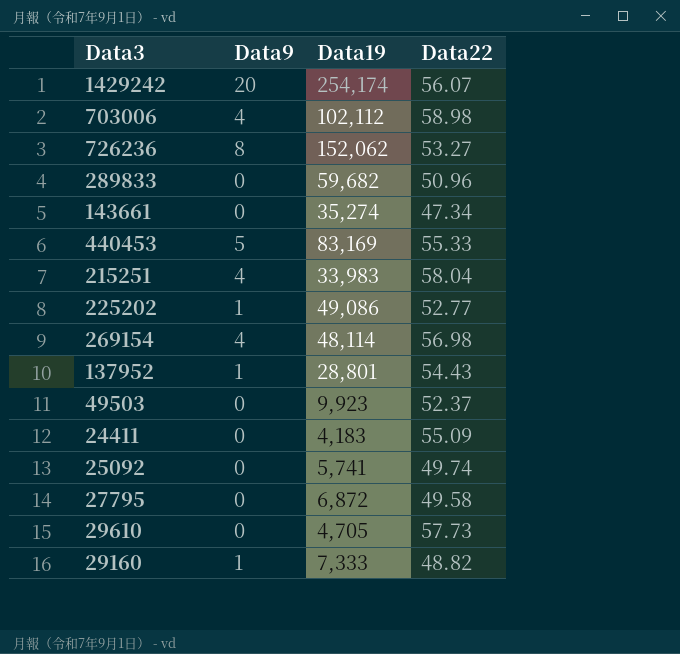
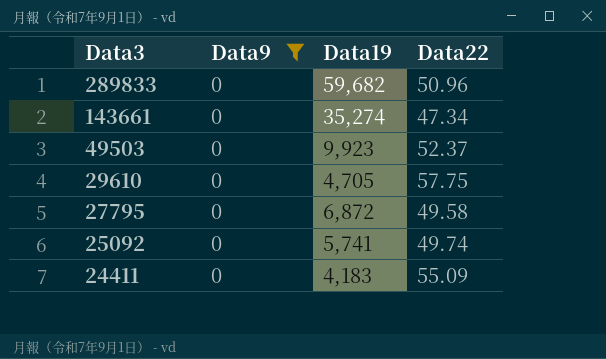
filter: none -> Data9 = 0
row order: none -> Data3 descending
29610 | Data22: 57.73 -> 57.75

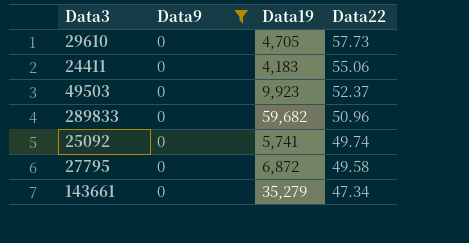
row order: Data3 descending -> Data22 descending
29610 | Data22: 57.75 -> 57.73
24411 | Data22: 55.09 -> 55.06
143661 | Data19: 35,274 -> 35,279

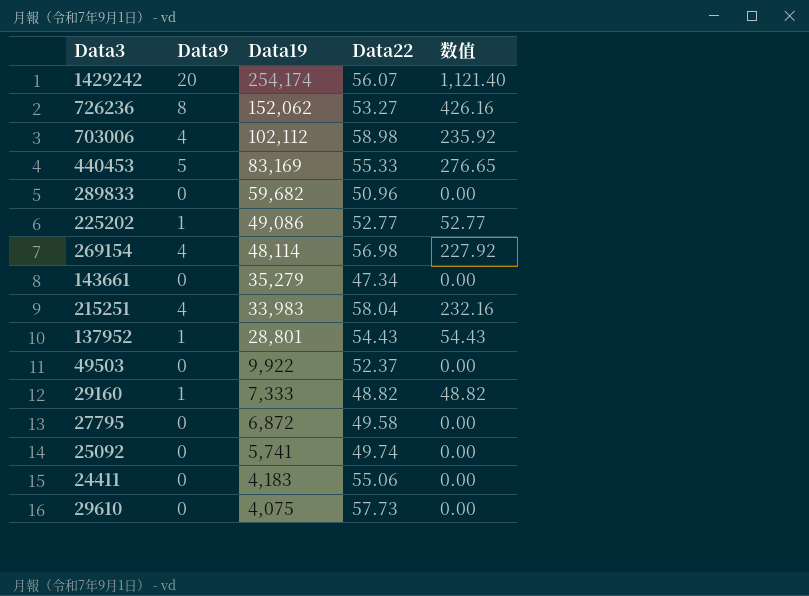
filter: Data9 = 0 -> none
row order: Data22 descending -> Data19 descending
column 数值 | formula: none -> [Data9] * [Data22]
49503 | Data19: 9,923 -> 9,922
29610 | Data19: 4,705 -> 4,075

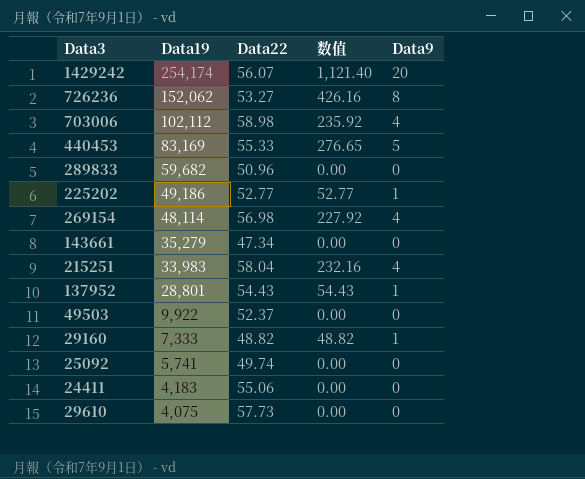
column Data9 | position: 2 -> 5
row 27795: 0 | 6,872 | 49.58 | 0.00 -> none
225202 | Data19: 49,086 -> 49,186

